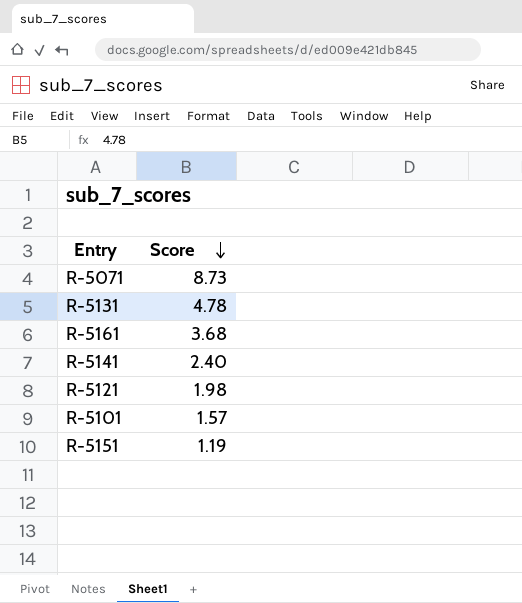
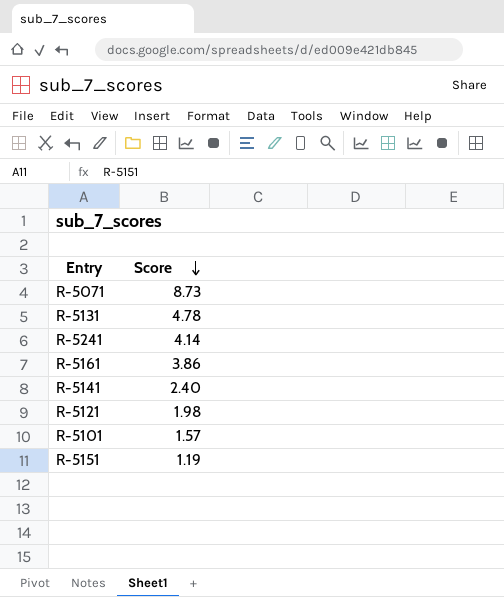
row R-5241: none -> 4.14
R-5161 | Score: 3.68 -> 3.86

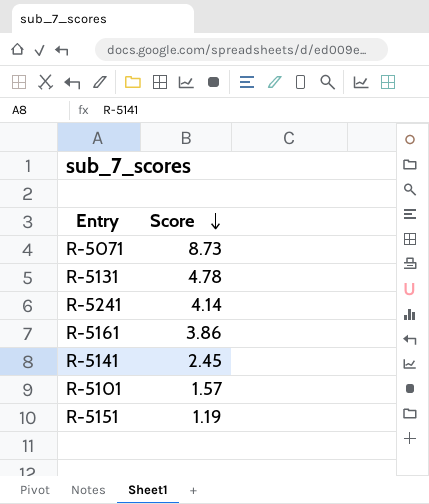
row R-5121: 1.98 -> none
R-5141 | Score: 2.40 -> 2.45

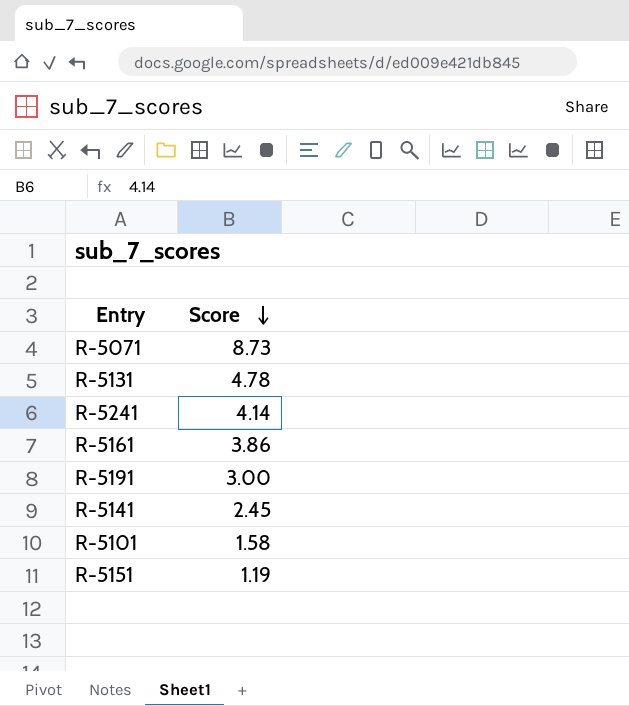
row R-5191: none -> 3.00
R-5101 | Score: 1.57 -> 1.58

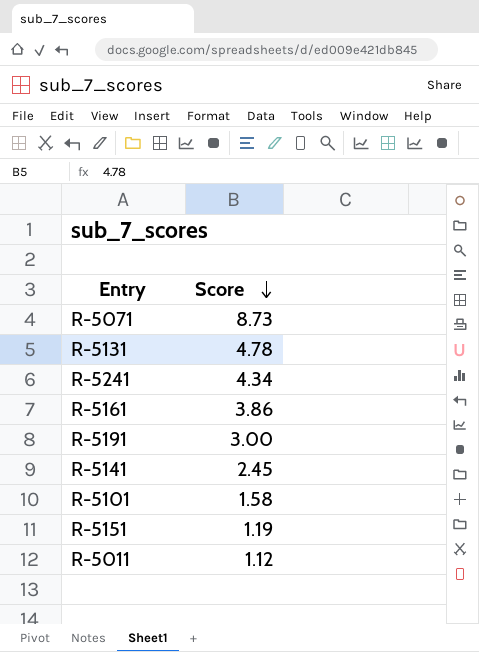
R-5241 | Score: 4.14 -> 4.34
row R-5011: none -> 1.12

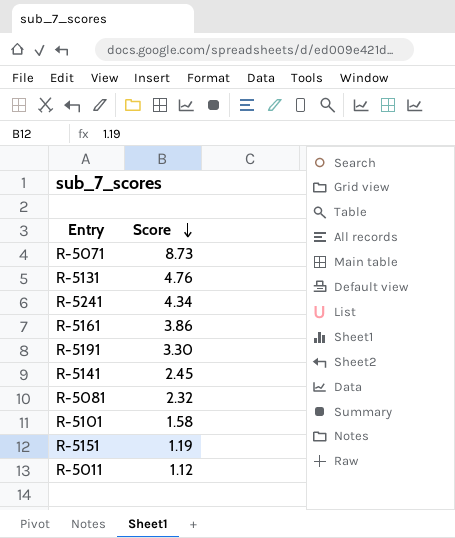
R-5131 | Score: 4.78 -> 4.76
R-5191 | Score: 3.00 -> 3.30
row R-5081: none -> 2.32

